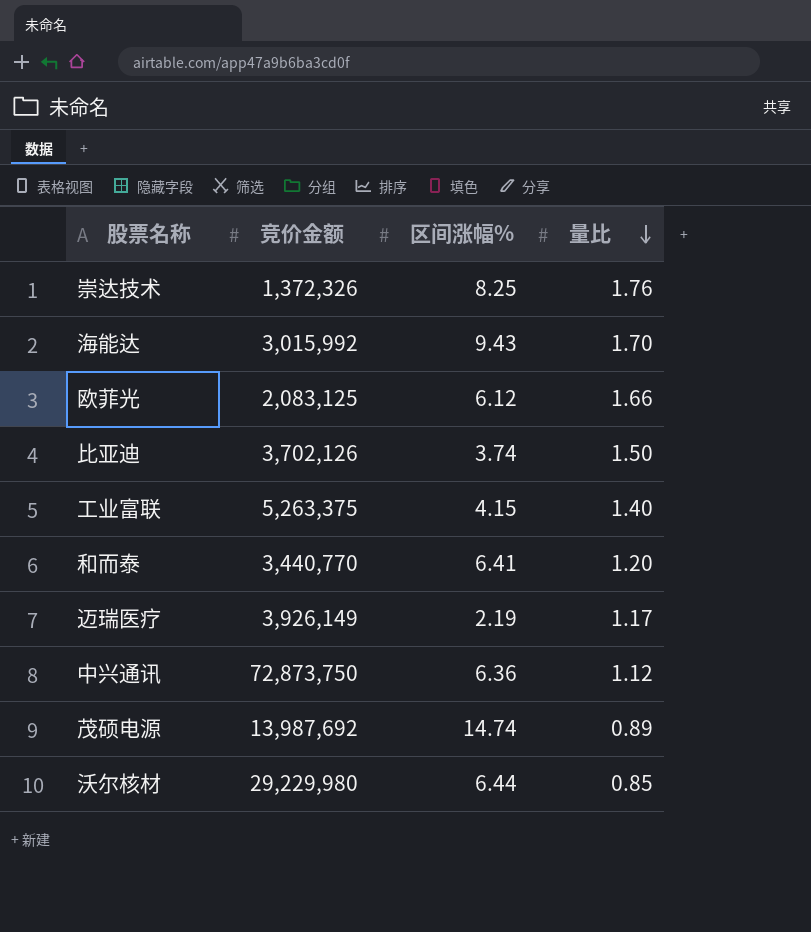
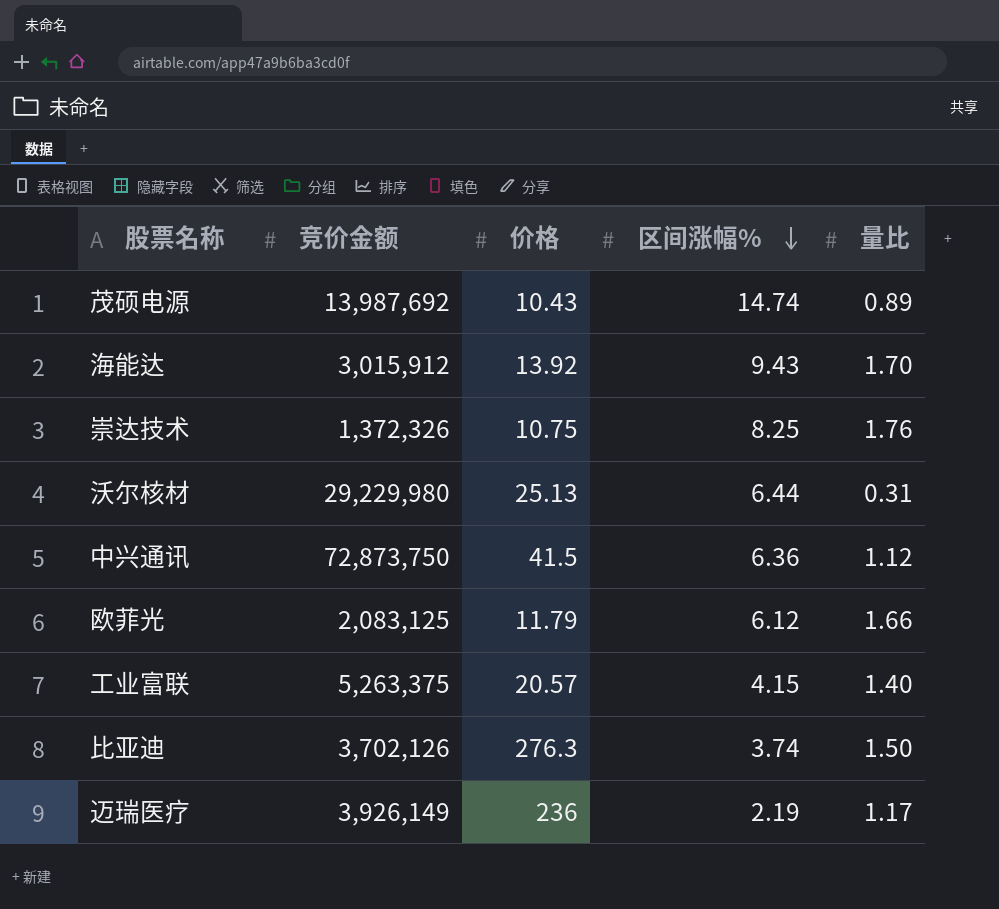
row order: 量比 descending -> 区间涨幅% descending
column 价格 | position: none -> 3
row 和而泰: 3,440,770 | 6.41 | 1.20 -> none
海能达 | 竞价金额: 3,015,992 -> 3,015,912
沃尔核材 | 量比: 0.85 -> 0.31

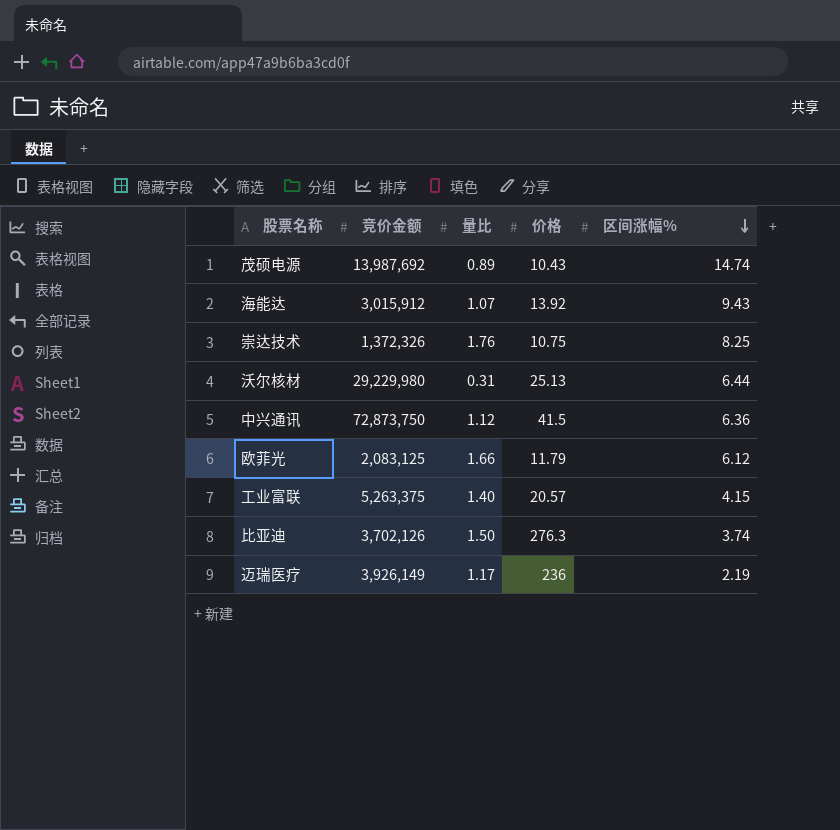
column 量比 | position: 5 -> 3
海能达 | 量比: 1.70 -> 1.07

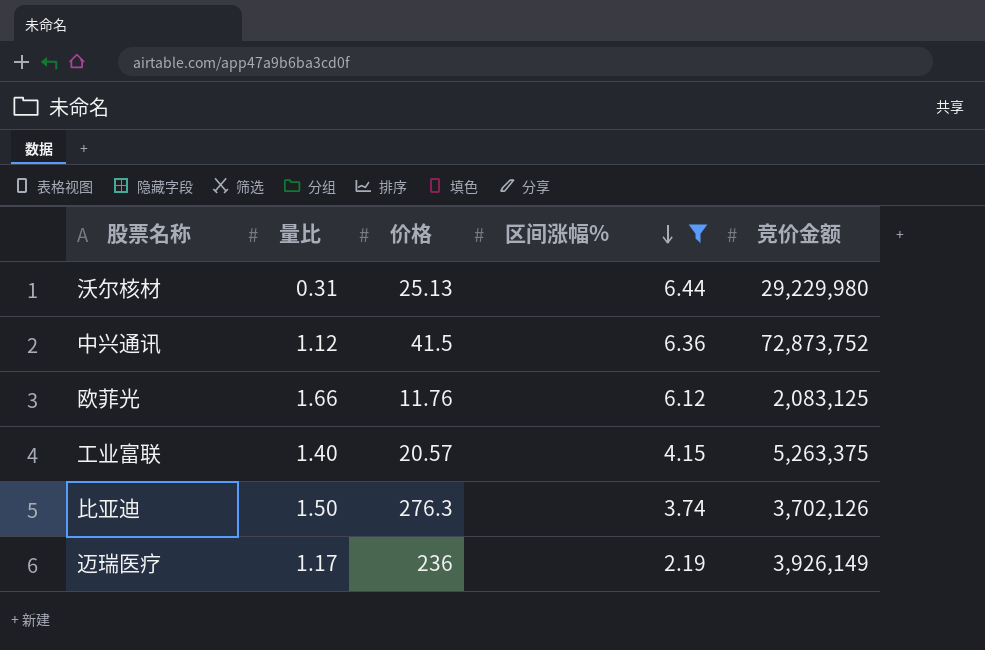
filter: none -> 区间涨幅% <= 6.44
column 竞价金额 | position: 2 -> 5
中兴通讯 | 竞价金额: 72,873,750 -> 72,873,752
欧菲光 | 价格: 11.79 -> 11.76

